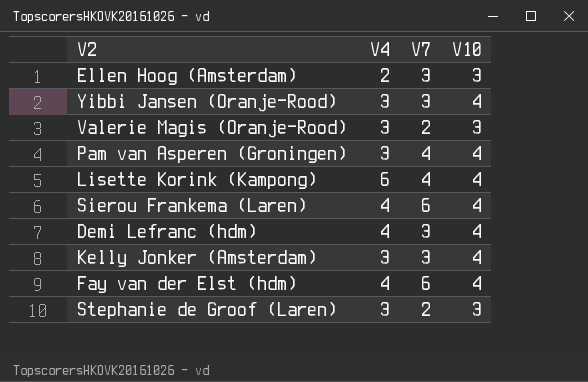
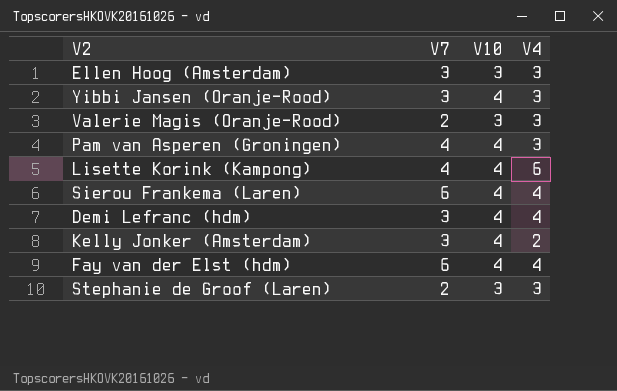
column V4 | position: 2 -> 4
Ellen Hoog (Amsterdam) | V4: 2 -> 3
Kelly Jonker (Amsterdam) | V4: 3 -> 2

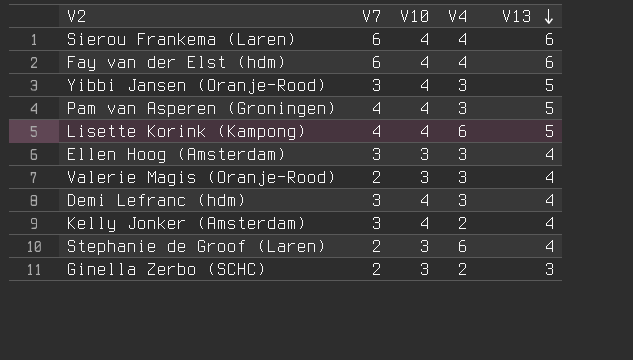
row order: none -> V13 descending
column V13 | position: none -> 5
Demi Lefranc (hdm) | V4: 4 -> 3
Stephanie de Groof (Laren) | V4: 3 -> 6
row Ginella Zerbo (SCHC): none -> 2 | 3 | 2 | 3

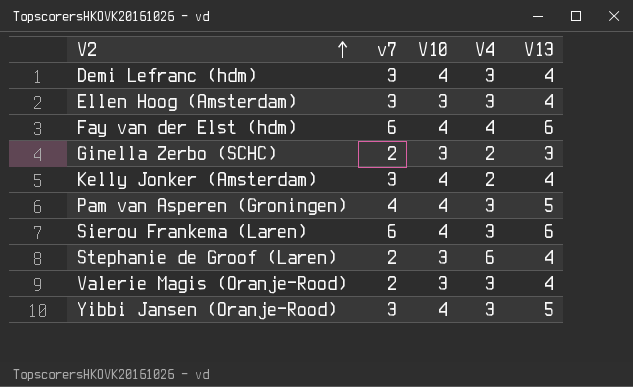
row order: V13 descending -> V2 ascending
column name: V7 -> v7
row Lisette Korink (Kampong): 4 | 4 | 6 | 5 -> none
Sierou Frankema (Laren) | V4: 4 -> 3

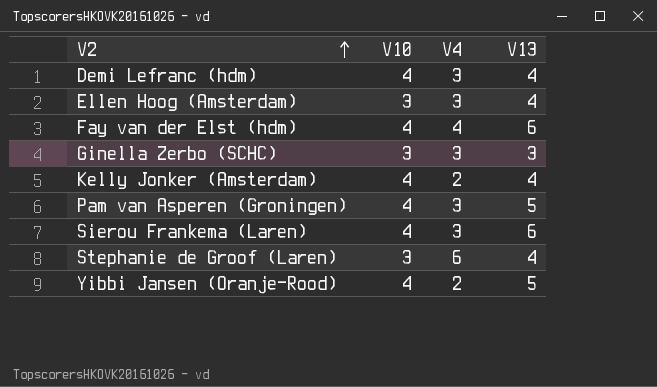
column v7 | position: 2 -> none
row Valerie Magis (Oranje-Rood): 2 | 3 | 3 | 4 -> none
Ginella Zerbo (SCHC) | V4: 2 -> 3
Yibbi Jansen (Oranje-Rood) | V4: 3 -> 2

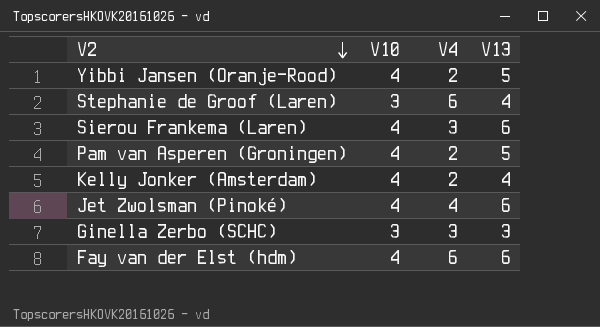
row order: V2 ascending -> V2 descending
row Demi Lefranc (hdm): 4 | 3 | 4 -> none
row Ellen Hoog (Amsterdam): 3 | 3 | 4 -> none
Pam van Asperen (Groningen) | V4: 3 -> 2
row Jet Zwolsman (Pinoké): none -> 4 | 4 | 6
Fay van der Elst (hdm) | V4: 4 -> 6

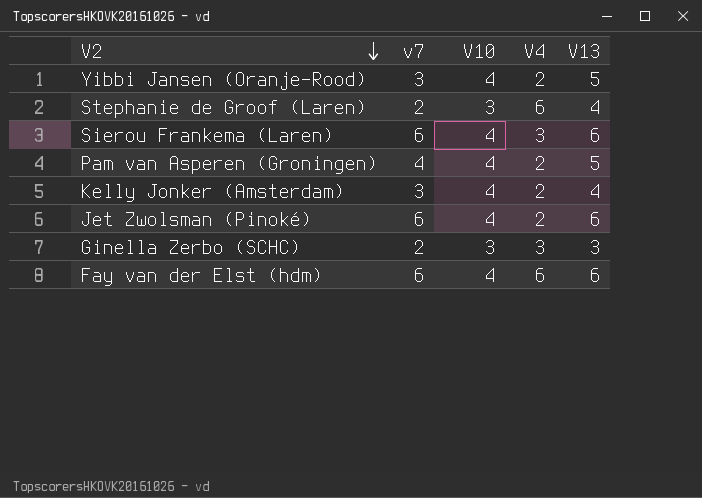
column v7 | position: none -> 2
Jet Zwolsman (Pinoké) | V4: 4 -> 2

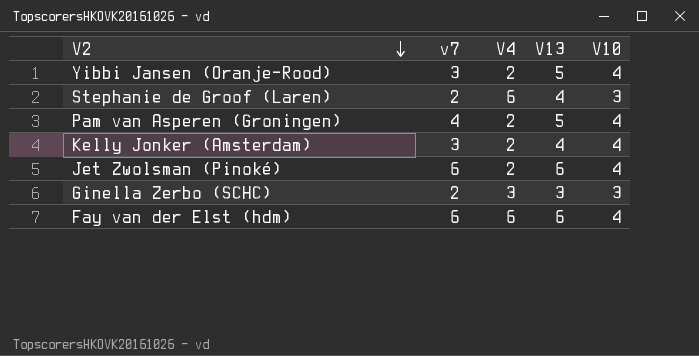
column V10 | position: 3 -> 5
row Sierou Frankema (Laren): 6 | 4 | 3 | 6 -> none

